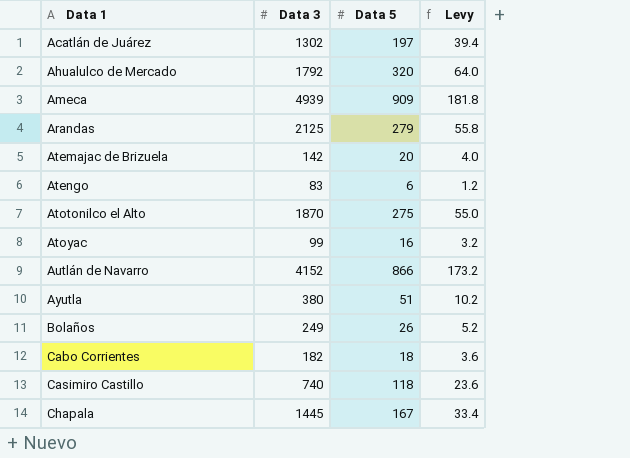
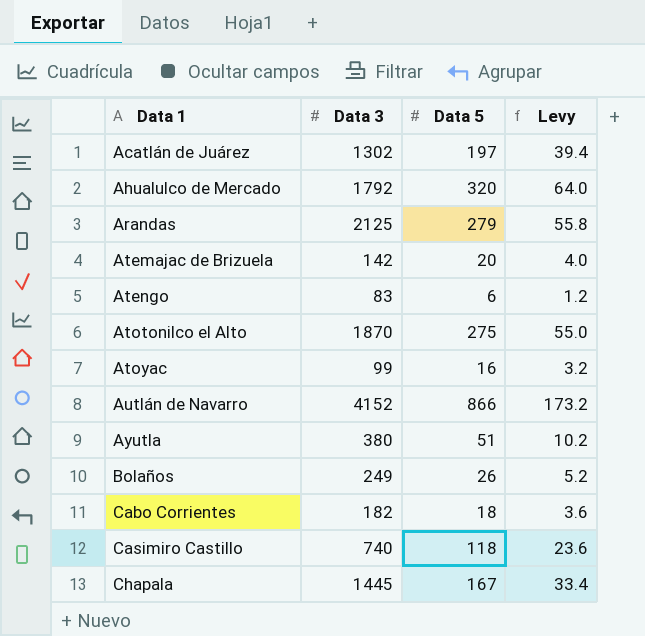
row Ameca: 4939 | 909 | 181.8 -> none

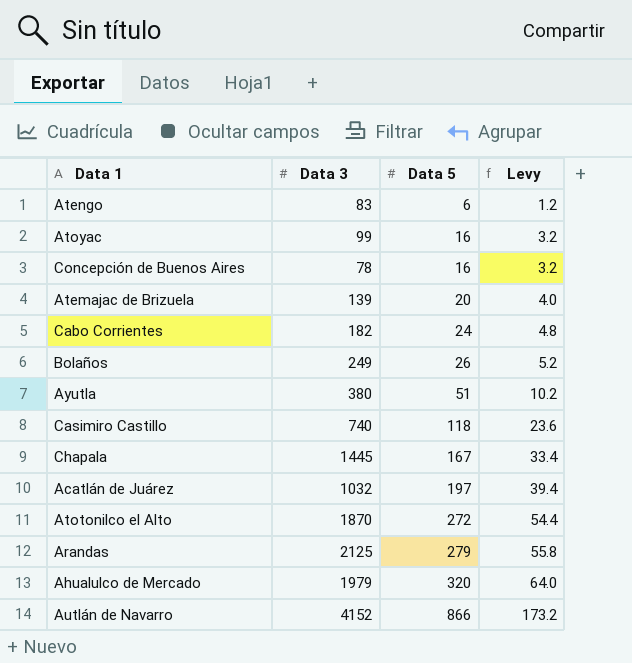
row order: Data 1 ascending -> Data 5 ascending
row Concepción de Buenos Aires: none -> 78 | 16 | 3.2
Atemajac de Brizuela | Data 3: 142 -> 139
Cabo Corrientes | Data 5: 18 -> 24
Cabo Corrientes | Levy: 3.6 -> 4.8
Acatlán de Juárez | Data 3: 1302 -> 1032
Atotonilco el Alto | Data 5: 275 -> 272
Atotonilco el Alto | Levy: 55.0 -> 54.4
Ahualulco de Mercado | Data 3: 1792 -> 1979

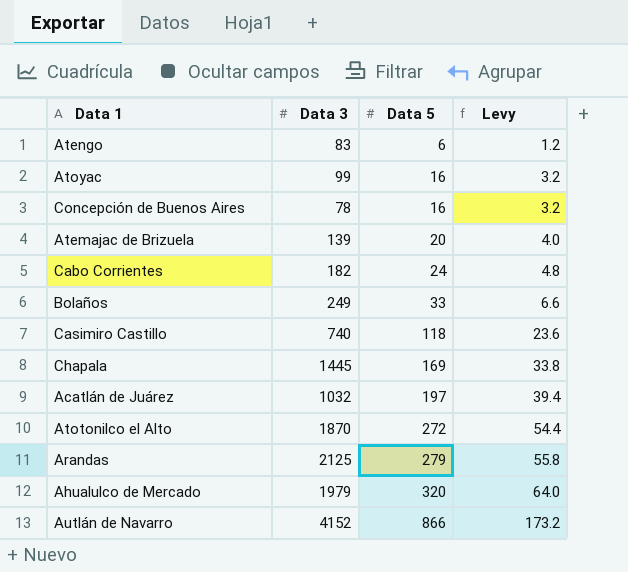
row Ayutla: 380 | 51 | 10.2 -> none
Bolaños | Data 5: 26 -> 33
Bolaños | Levy: 5.2 -> 6.6
Chapala | Data 5: 167 -> 169
Chapala | Levy: 33.4 -> 33.8

